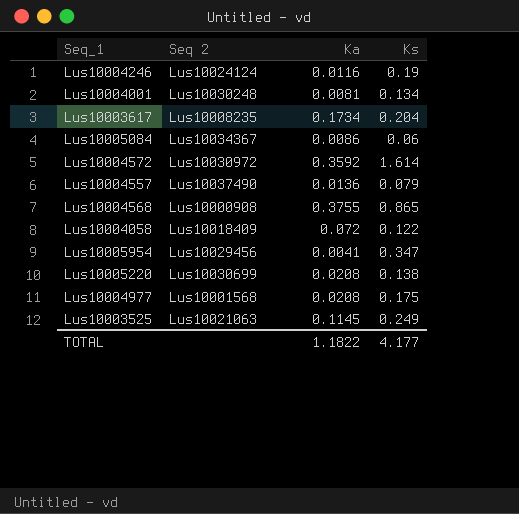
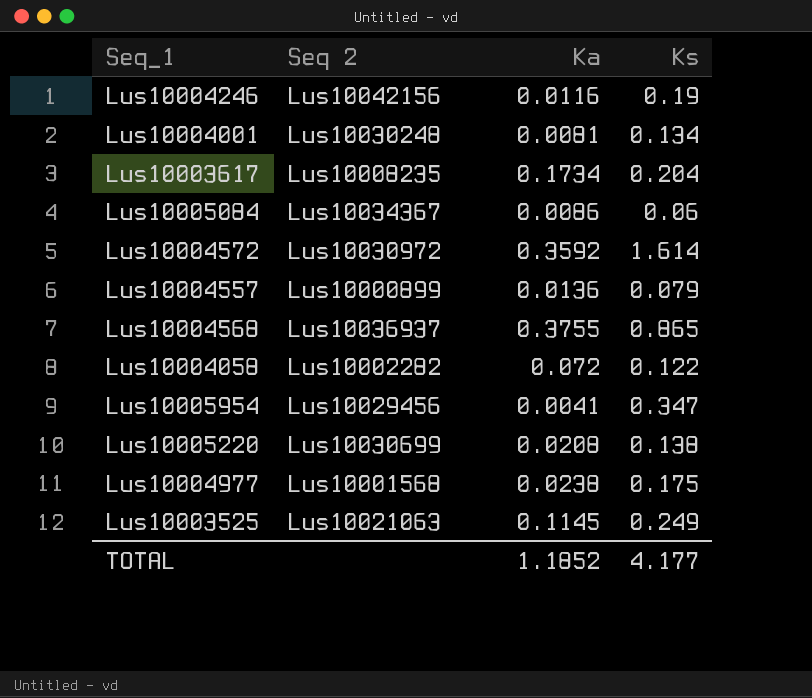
Lus10004246 | Seq 2: Lus10024124 -> Lus10042156
Lus10004557 | Seq 2: Lus10037490 -> Lus10000899
Lus10004568 | Seq 2: Lus10000908 -> Lus10036937
Lus10004058 | Seq 2: Lus10018409 -> Lus10002282
Lus10004977 | Ka: 0.0208 -> 0.0238
TOTAL | Ka: 1.1822 -> 1.1852

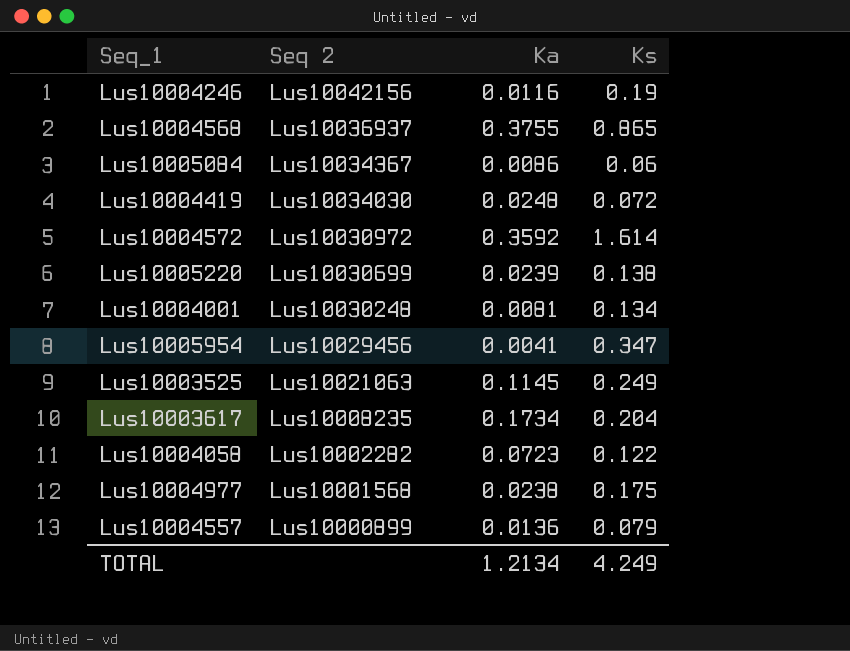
row order: none -> Seq 2 descending
row Lus10004419: none -> Lus10034030 | 0.0248 | 0.072
Lus10005220 | Ka: 0.0208 -> 0.0239
Lus10004058 | Ka: 0.072 -> 0.0723
TOTAL | Ka: 1.1852 -> 1.2134
TOTAL | Ks: 4.177 -> 4.249

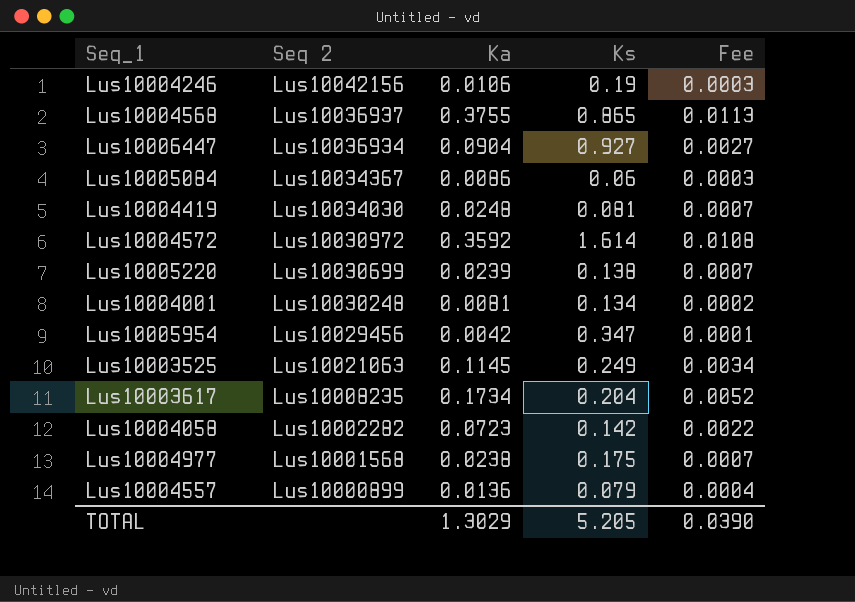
column Fee | formula: none -> [Ka] * 0.03
Lus10004246 | Ka: 0.0116 -> 0.0106
row Lus10006447: none -> Lus10036934 | 0.0904 | 0.927 | 0.0027
Lus10004419 | Ks: 0.072 -> 0.081
Lus10005954 | Ka: 0.0041 -> 0.0042
Lus10004058 | Ks: 0.122 -> 0.142
TOTAL | Ka: 1.2134 -> 1.3029
TOTAL | Ks: 4.249 -> 5.205

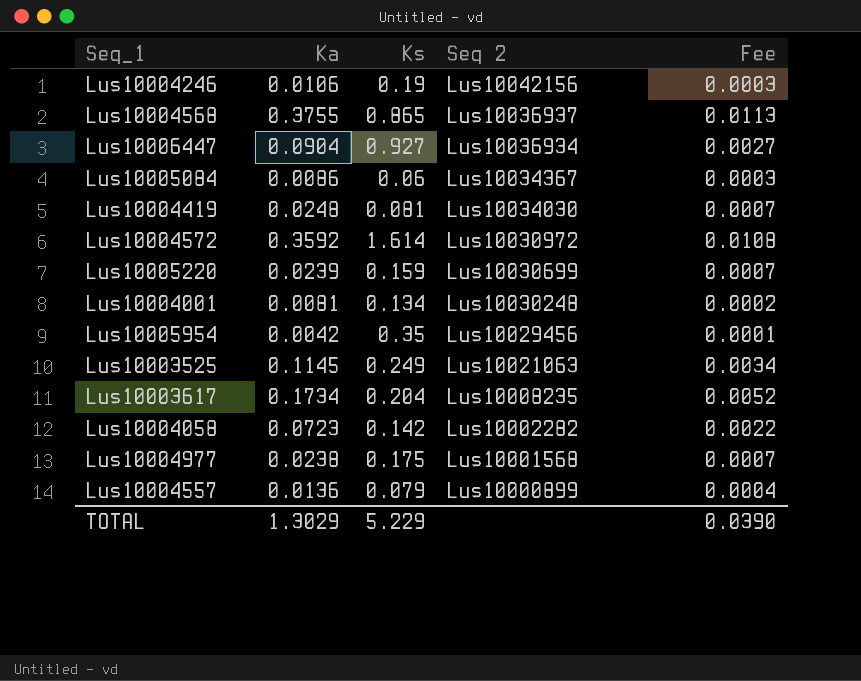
column Seq 2 | position: 2 -> 4
Lus10005220 | Ks: 0.138 -> 0.159
Lus10005954 | Ks: 0.347 -> 0.35
TOTAL | Ks: 5.205 -> 5.229

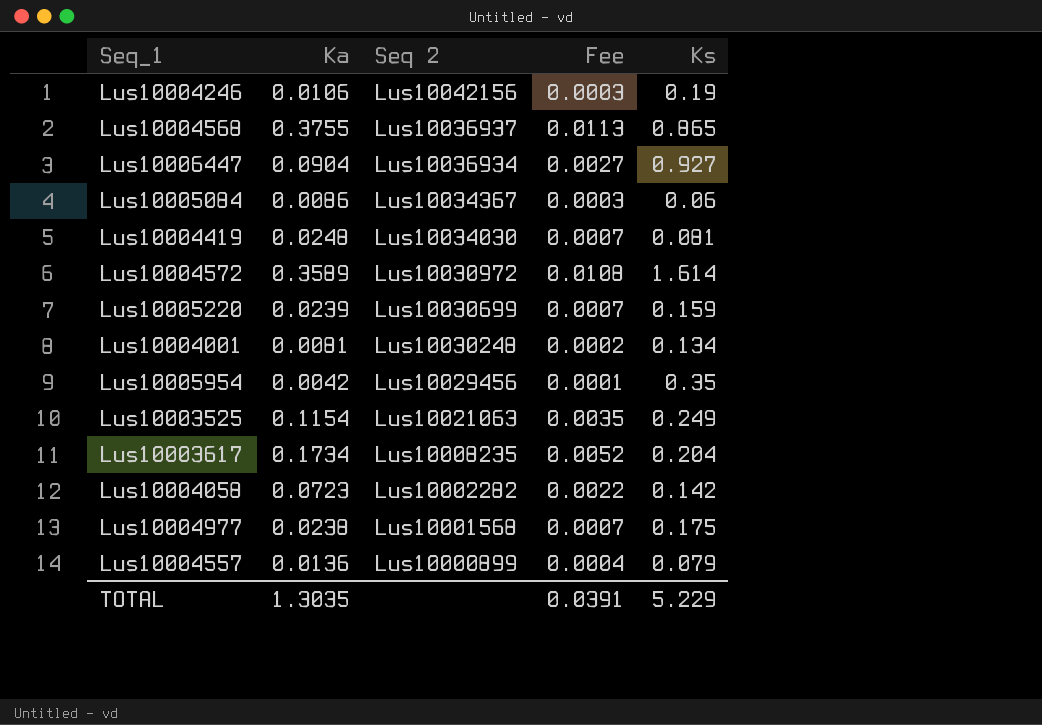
column Ks | position: 3 -> 5
Lus10004572 | Ka: 0.3592 -> 0.3589
Lus10003525 | Ka: 0.1145 -> 0.1154
Lus10003525 | Fee: 0.0034 -> 0.0035
TOTAL | Ka: 1.3029 -> 1.3035
TOTAL | Fee: 0.0390 -> 0.0391

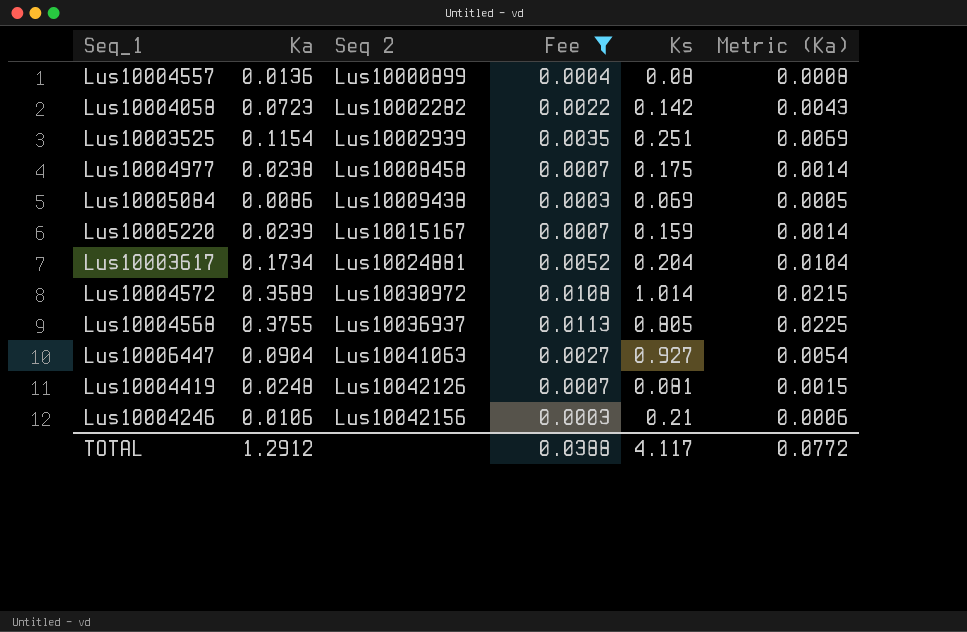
filter: none -> Fee >= 0.0003
row order: Seq 2 descending -> Seq 2 ascending
column Metric (Ka) | formula: none -> [Ka] * 0.06
Lus10004557 | Ks: 0.079 -> 0.08
Lus10003525 | Seq 2: Lus10021063 -> Lus10002939
Lus10003525 | Ks: 0.249 -> 0.251
Lus10004977 | Seq 2: Lus10001568 -> Lus10008458
Lus10005084 | Seq 2: Lus10034367 -> Lus10009438
Lus10005084 | Ks: 0.06 -> 0.069
Lus10005220 | Seq 2: Lus10030699 -> Lus10015167
Lus10003617 | Seq 2: Lus10008235 -> Lus10024881
Lus10004572 | Ks: 1.614 -> 1.014
Lus10004568 | Ks: 0.865 -> 0.805
Lus10006447 | Seq 2: Lus10036934 -> Lus10041063
Lus10004419 | Seq 2: Lus10034030 -> Lus10042126
Lus10004246 | Ks: 0.19 -> 0.21
TOTAL | Ka: 1.3035 -> 1.2912
TOTAL | Fee: 0.0391 -> 0.0388
TOTAL | Ks: 5.229 -> 4.117

